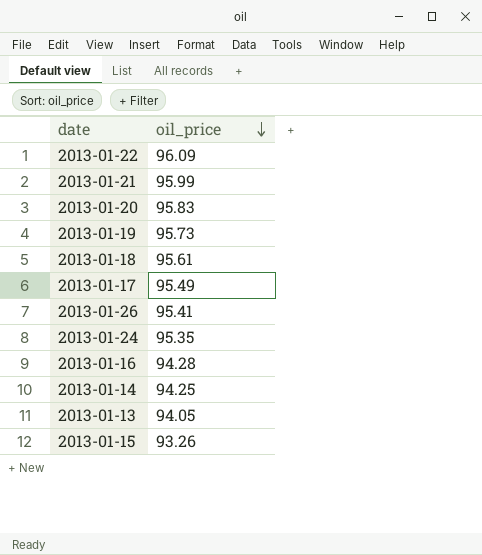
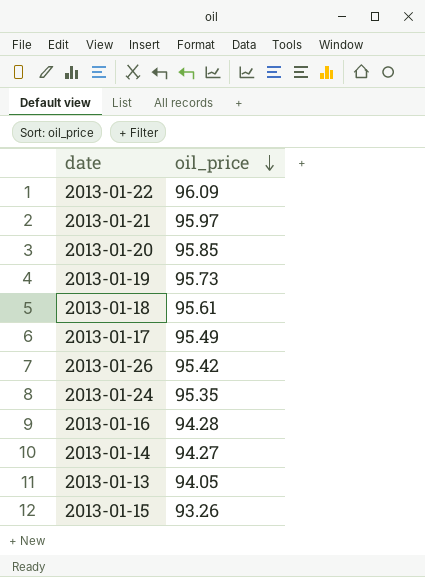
2013-01-21 | oil_price: 95.99 -> 95.97
2013-01-20 | oil_price: 95.83 -> 95.85
2013-01-26 | oil_price: 95.41 -> 95.42
2013-01-14 | oil_price: 94.25 -> 94.27

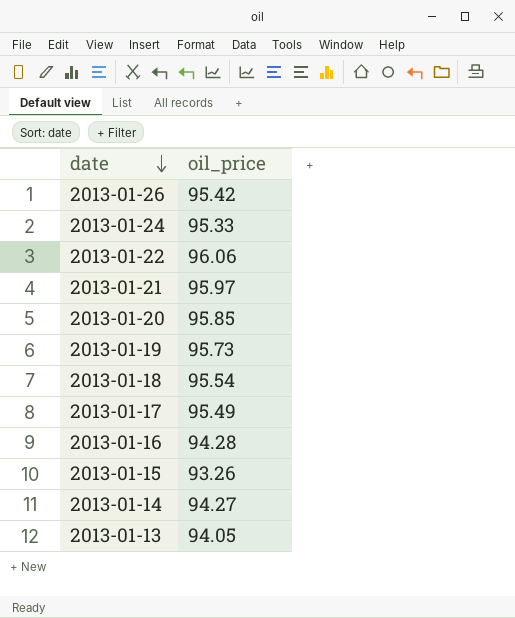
row order: oil_price descending -> date descending
2013-01-24 | oil_price: 95.35 -> 95.33
2013-01-22 | oil_price: 96.09 -> 96.06
2013-01-18 | oil_price: 95.61 -> 95.54

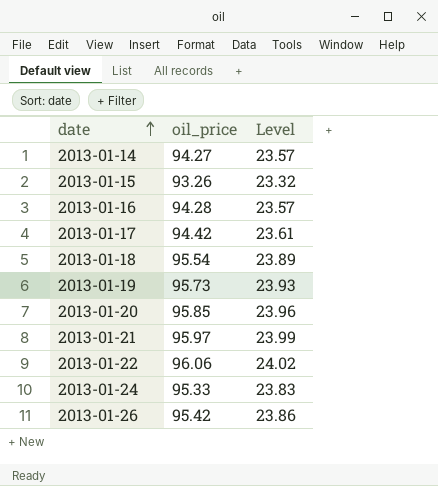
row order: date descending -> date ascending
column Level | formula: none -> [oil_price] * 0.25
row 2013-01-13: 94.05 -> none
2013-01-17 | oil_price: 95.49 -> 94.42

